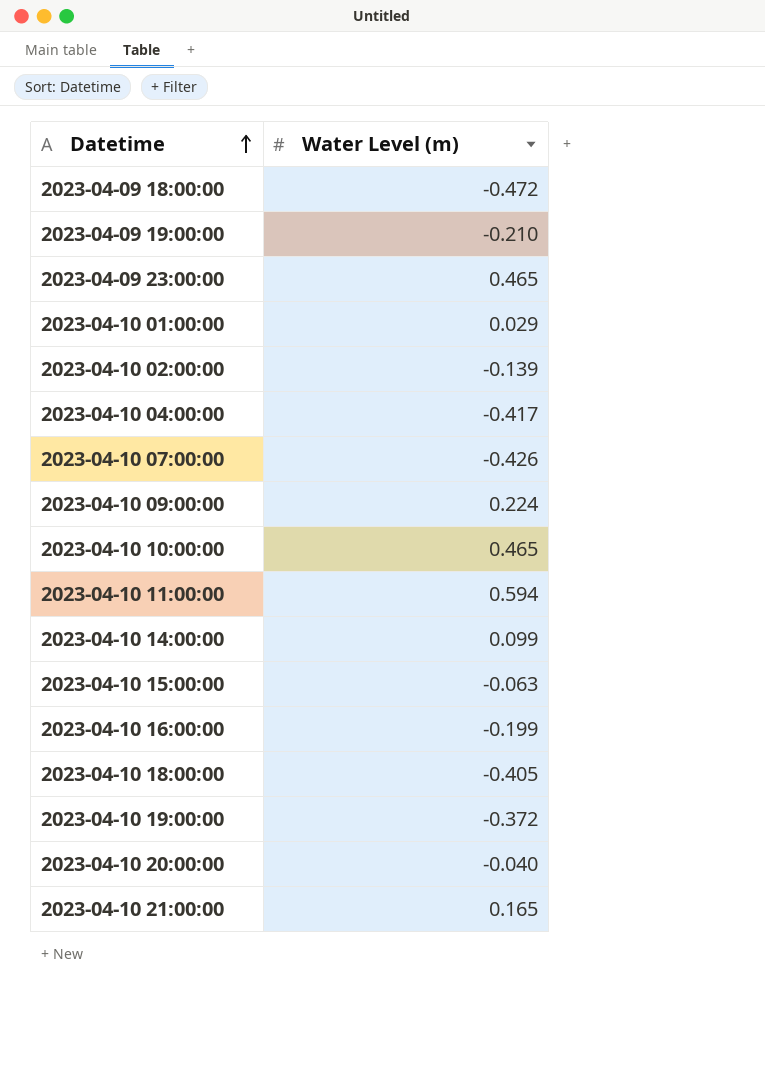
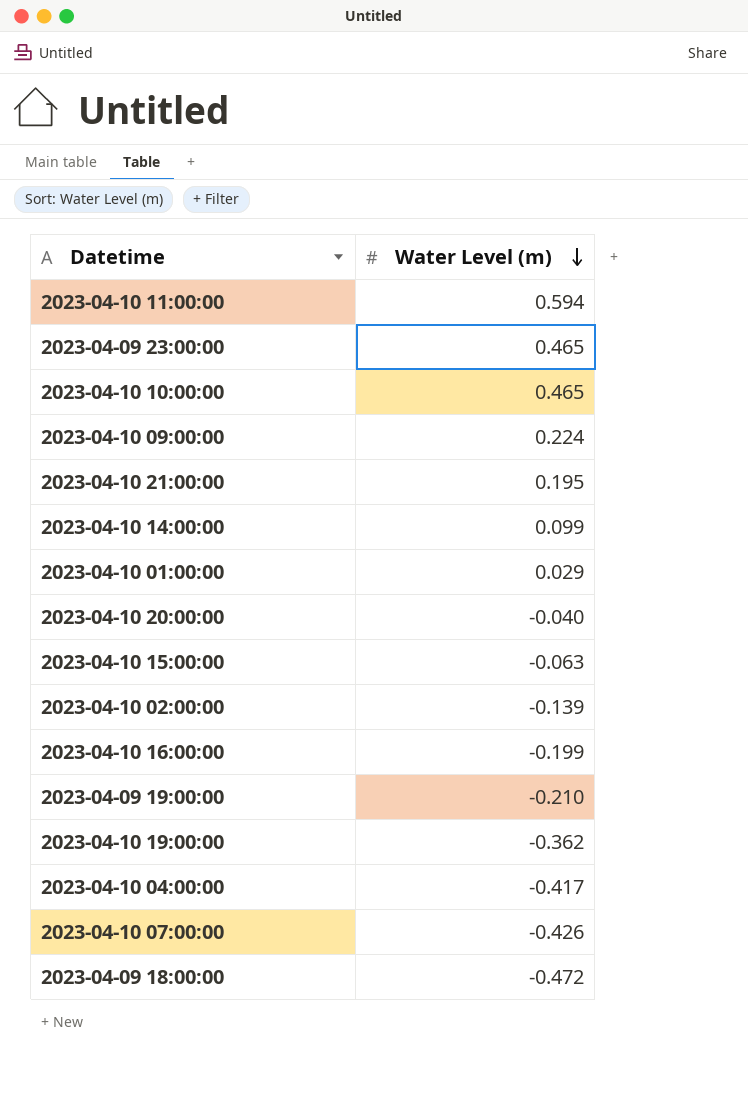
row order: Datetime ascending -> Water Level (m) descending
row 2023-04-10 18:00:00: -0.405 -> none
2023-04-10 21:00:00 | Water Level (m): 0.165 -> 0.195
2023-04-10 19:00:00 | Water Level (m): -0.372 -> -0.362

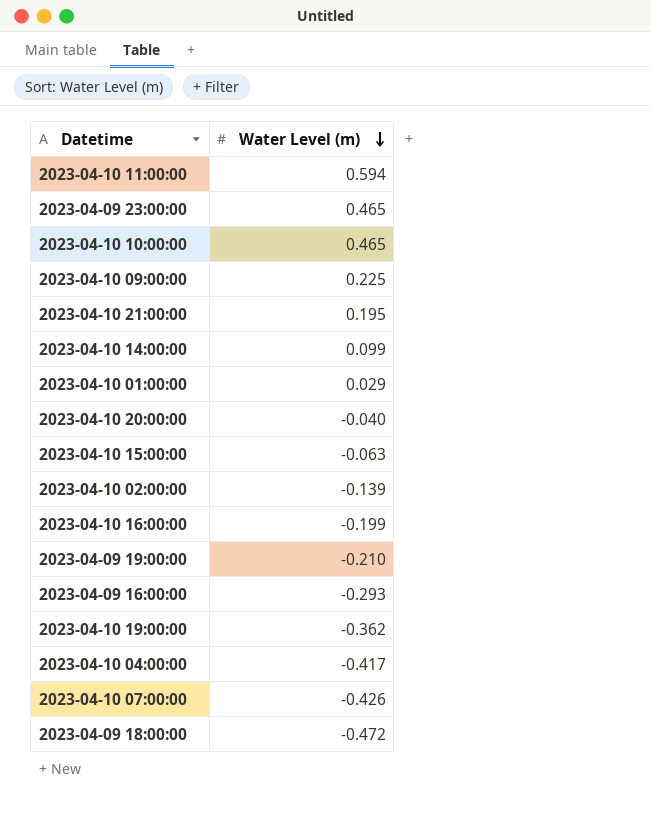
2023-04-10 09:00:00 | Water Level (m): 0.224 -> 0.225
row 2023-04-09 16:00:00: none -> -0.293

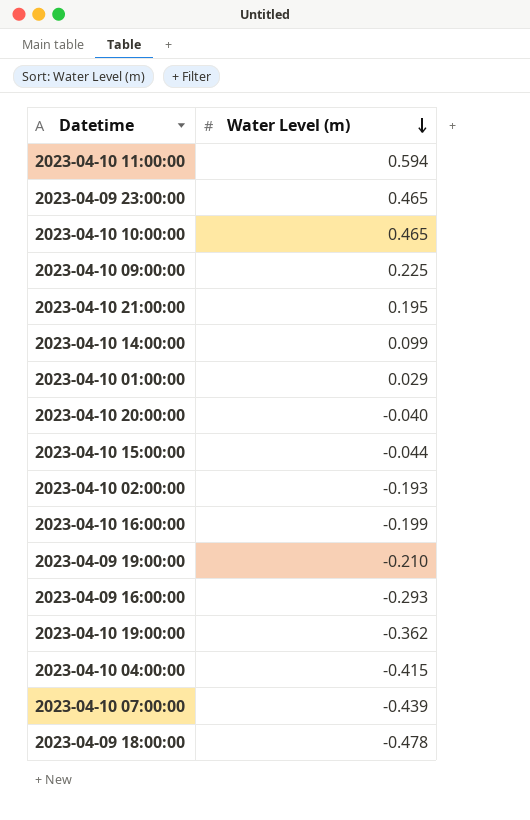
2023-04-10 15:00:00 | Water Level (m): -0.063 -> -0.044
2023-04-10 02:00:00 | Water Level (m): -0.139 -> -0.193
2023-04-10 04:00:00 | Water Level (m): -0.417 -> -0.415
2023-04-10 07:00:00 | Water Level (m): -0.426 -> -0.439
2023-04-09 18:00:00 | Water Level (m): -0.472 -> -0.478

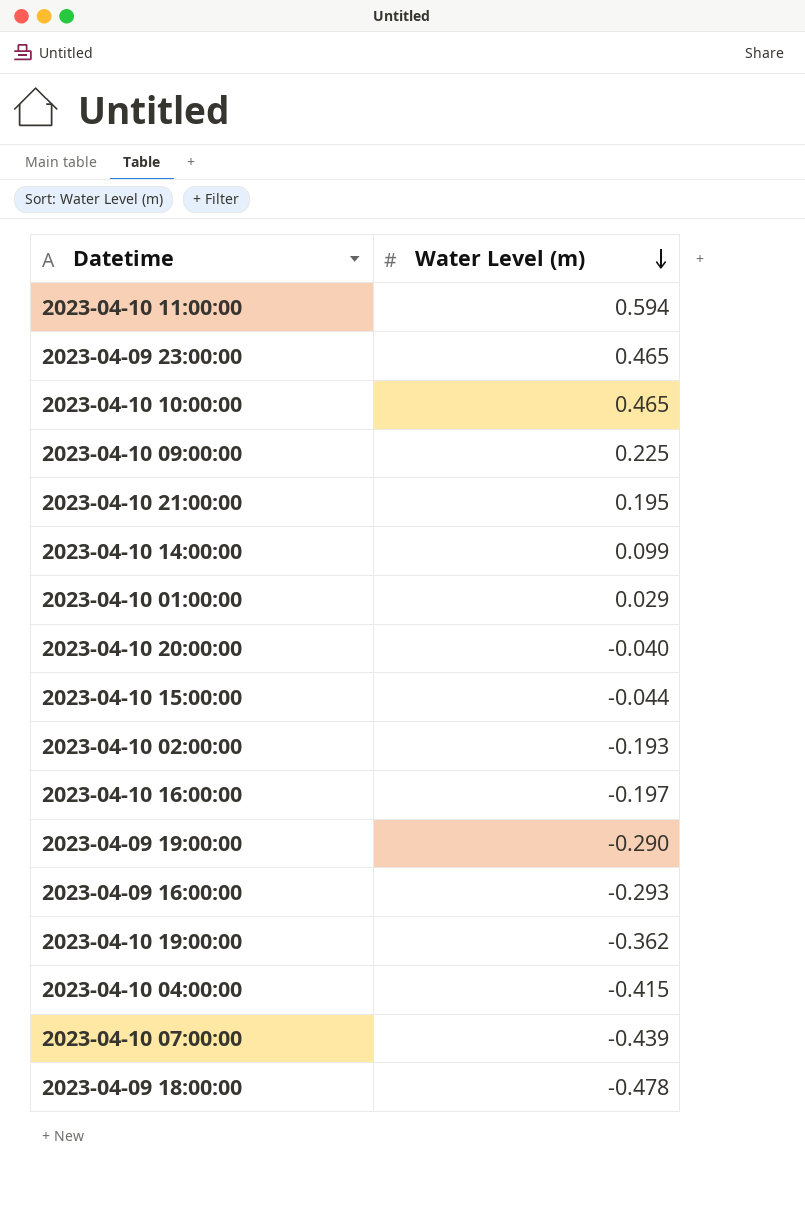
2023-04-10 16:00:00 | Water Level (m): -0.199 -> -0.197
2023-04-09 19:00:00 | Water Level (m): -0.210 -> -0.290

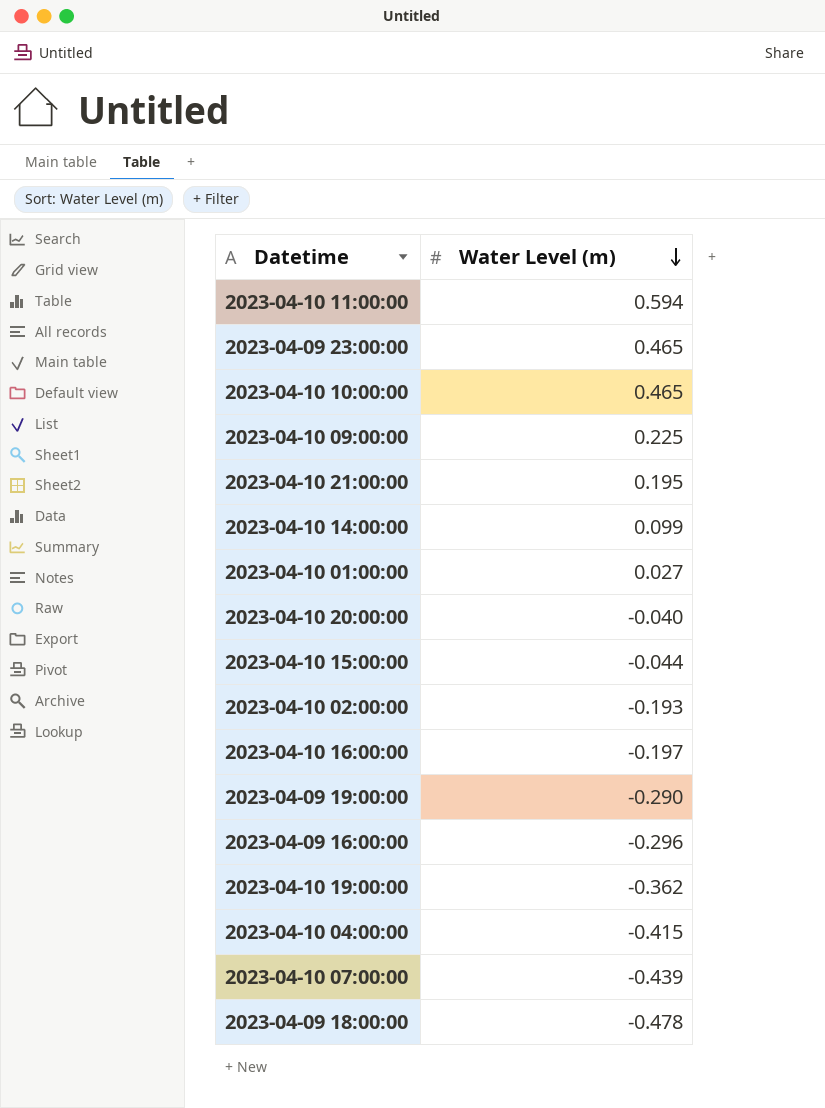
2023-04-10 01:00:00 | Water Level (m): 0.029 -> 0.027
2023-04-09 16:00:00 | Water Level (m): -0.293 -> -0.296

